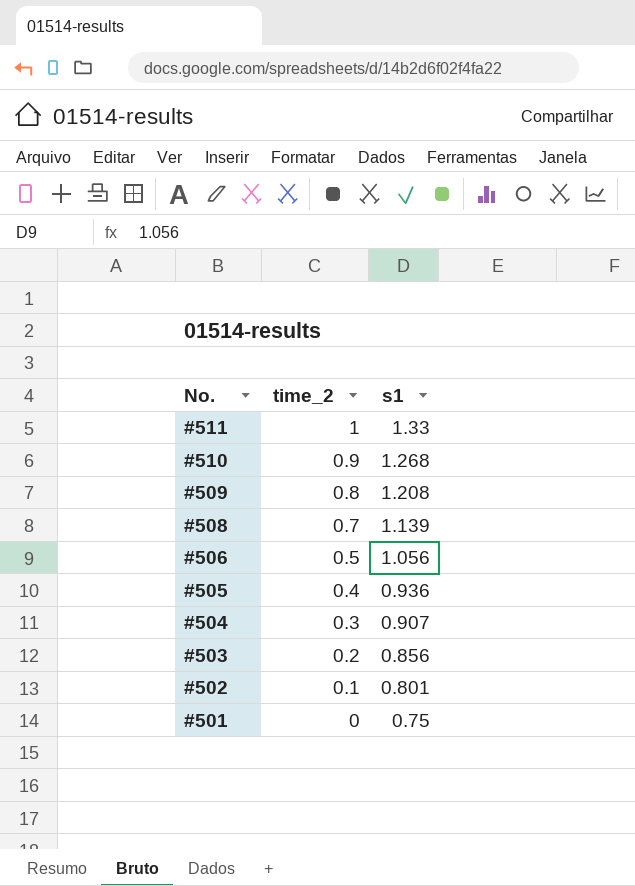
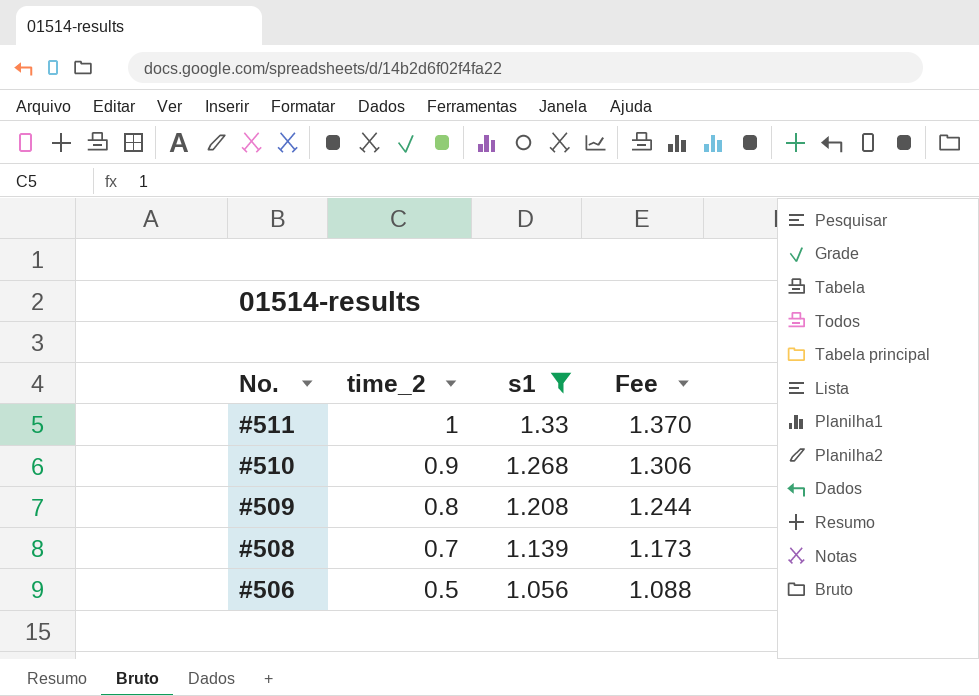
filter: none -> s1 >= 1.056
column Fee | formula: none -> [s1] * 1.03

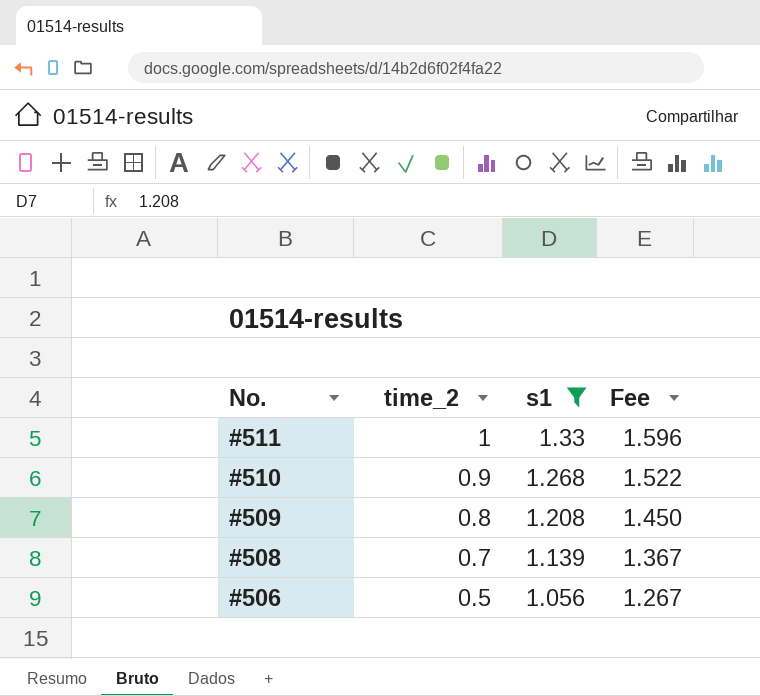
column Fee | formula: [s1] * 1.03 -> [s1] * 1.2

